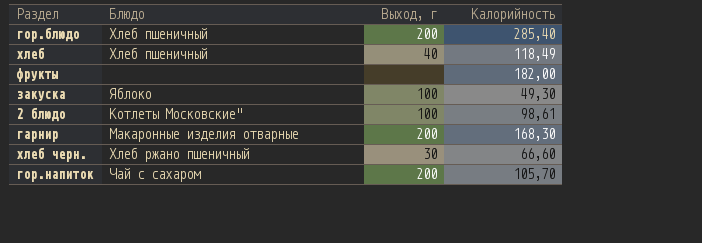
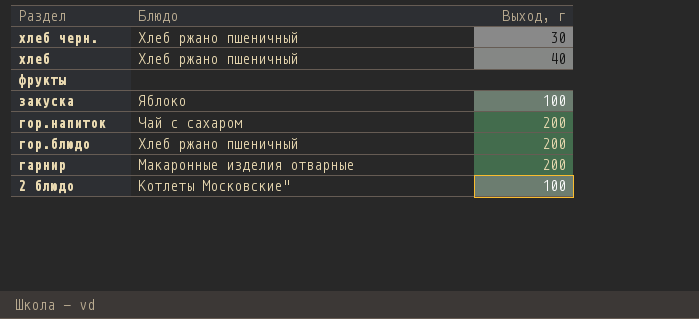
row order: none -> Раздел descending
column Калорийность | position: 4 -> none
хлеб | Блюдо: Хлеб пшеничный -> Хлеб ржано пшеничный
гор.блюдо | Блюдо: Хлеб пшеничный -> Хлеб ржано пшеничный

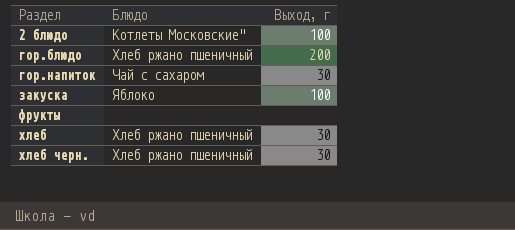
row order: Раздел descending -> Раздел ascending
row гарнир: Макаронные изделия отварные | 200 -> none
гор.напиток | Выход, г: 200 -> 30
хлеб | Выход, г: 40 -> 30

